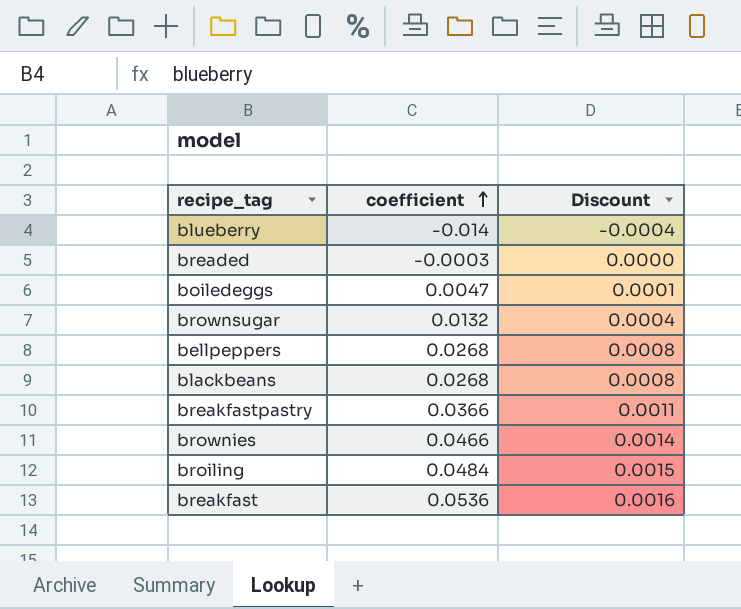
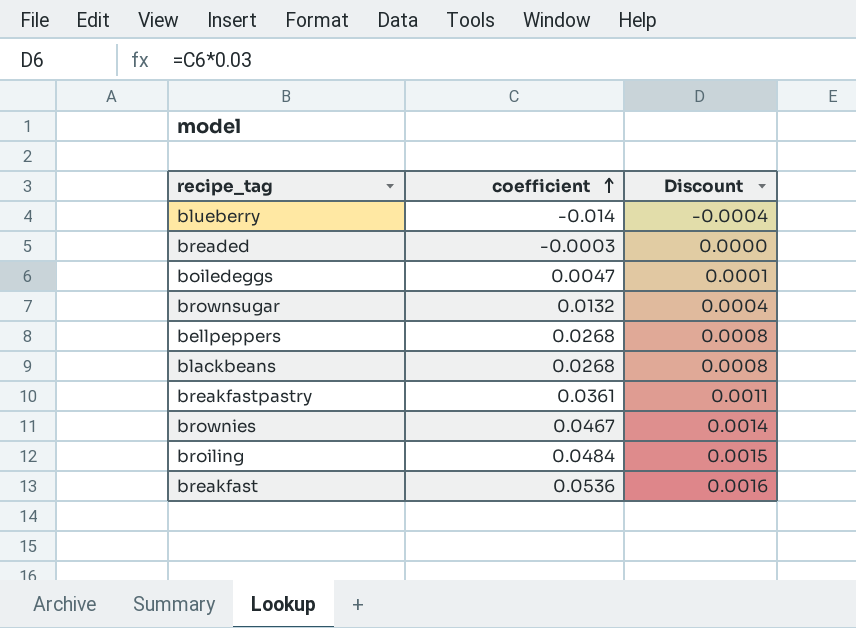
breakfastpastry | coefficient: 0.0366 -> 0.0361
brownies | coefficient: 0.0466 -> 0.0467

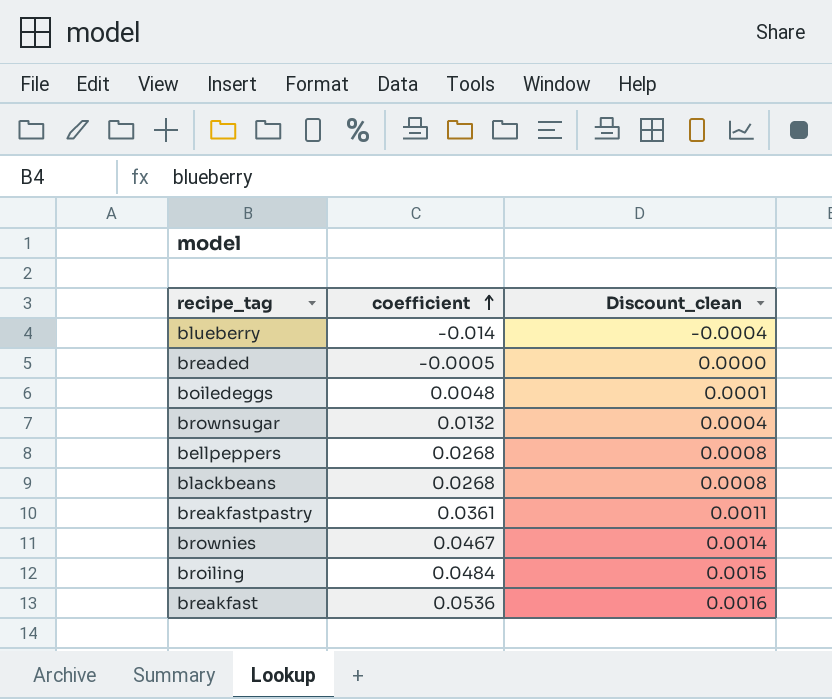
column name: Discount -> Discount_clean
breaded | coefficient: -0.0003 -> -0.0005
boiledeggs | coefficient: 0.0047 -> 0.0048

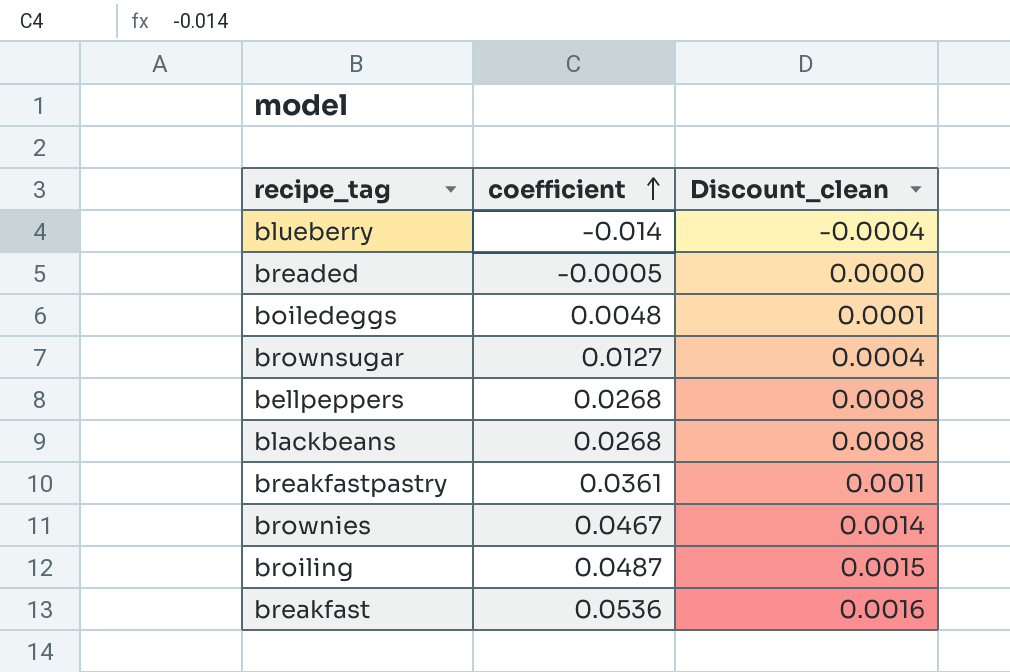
brownsugar | coefficient: 0.0132 -> 0.0127
broiling | coefficient: 0.0484 -> 0.0487

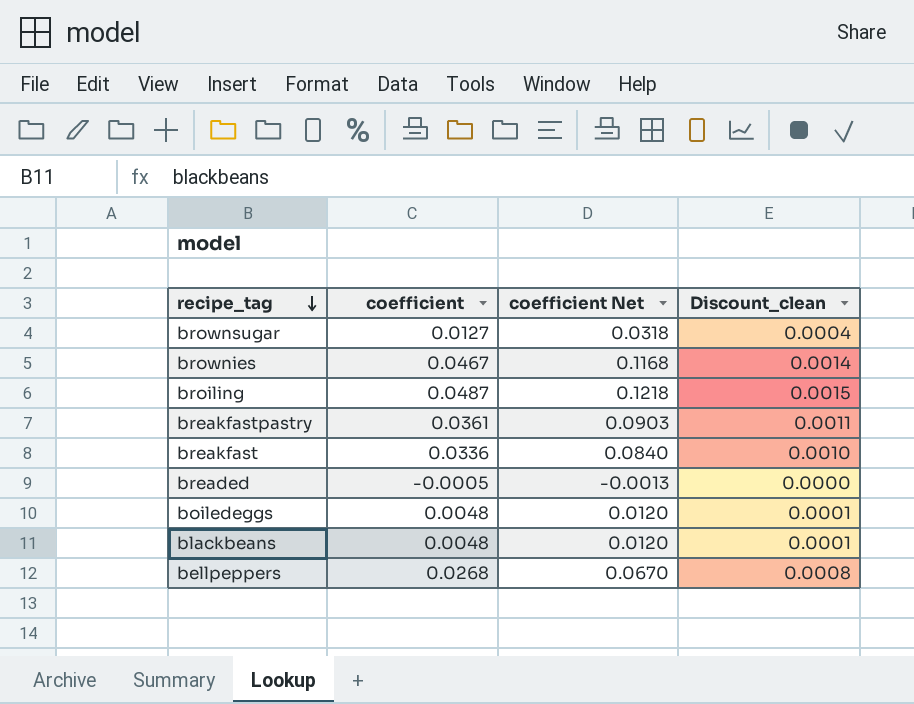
row order: coefficient ascending -> recipe_tag descending
column coefficient Net | formula: none -> [coefficient] * 2.5
row blueberry: -0.014 | -0.0004 -> none
breakfast | coefficient: 0.0536 -> 0.0336
breakfast | Discount_clean: 0.0016 -> 0.0010
blackbeans | coefficient: 0.0268 -> 0.0048
blackbeans | Discount_clean: 0.0008 -> 0.0001

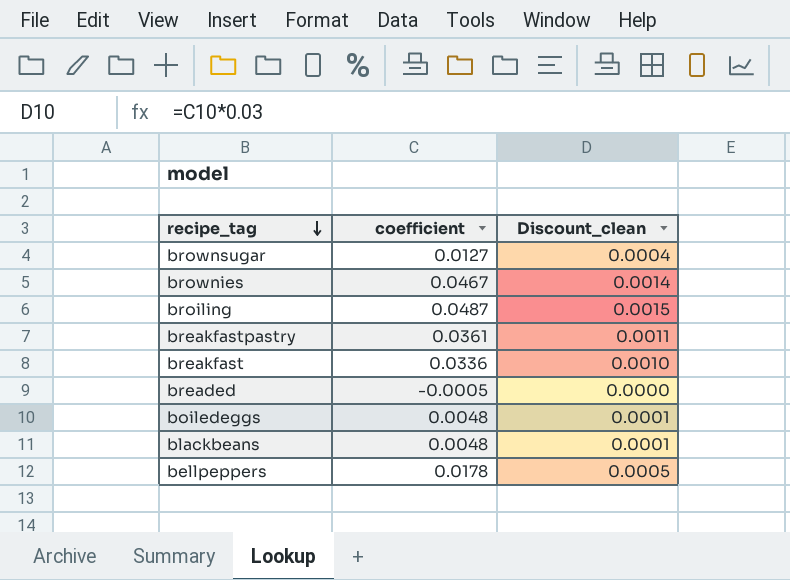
column coefficient Net | formula: [coefficient] * 2.5 -> none
bellpeppers | coefficient: 0.0268 -> 0.0178
bellpeppers | Discount_clean: 0.0008 -> 0.0005

